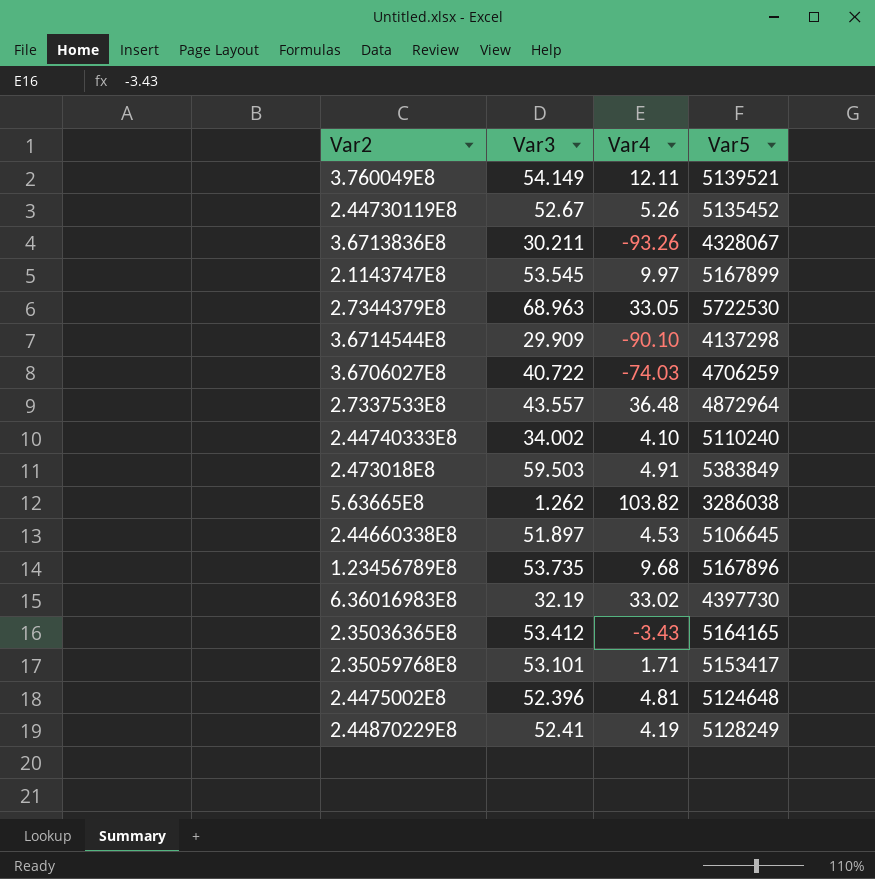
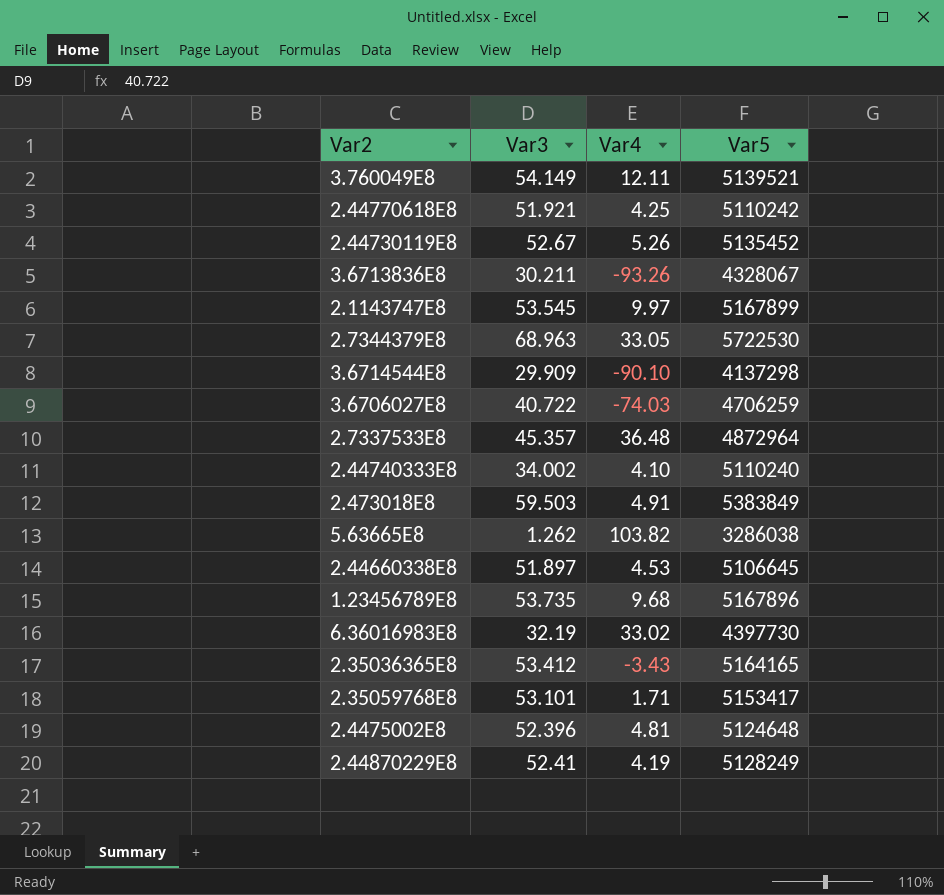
row 2.44770618E8: none -> 51.921 | 4.25 | 5110242
2.7337533E8 | Var3: 43.557 -> 45.357

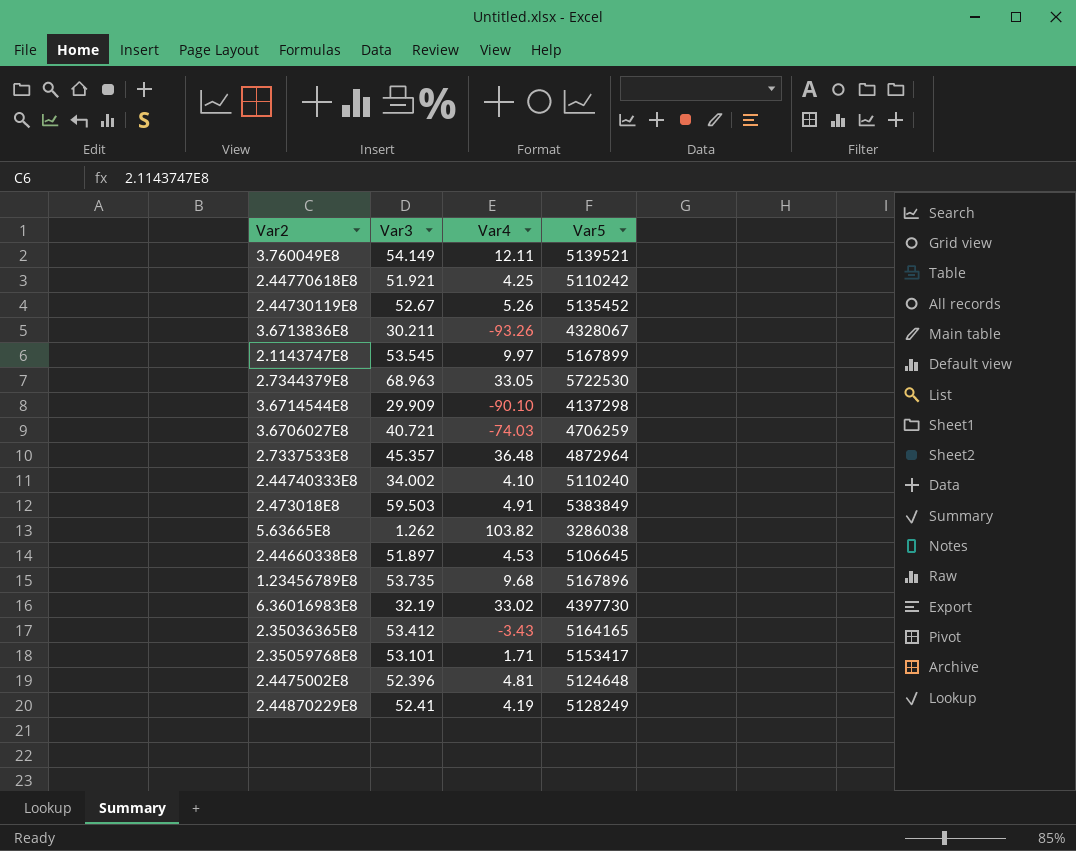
3.6706027E8 | Var3: 40.722 -> 40.721

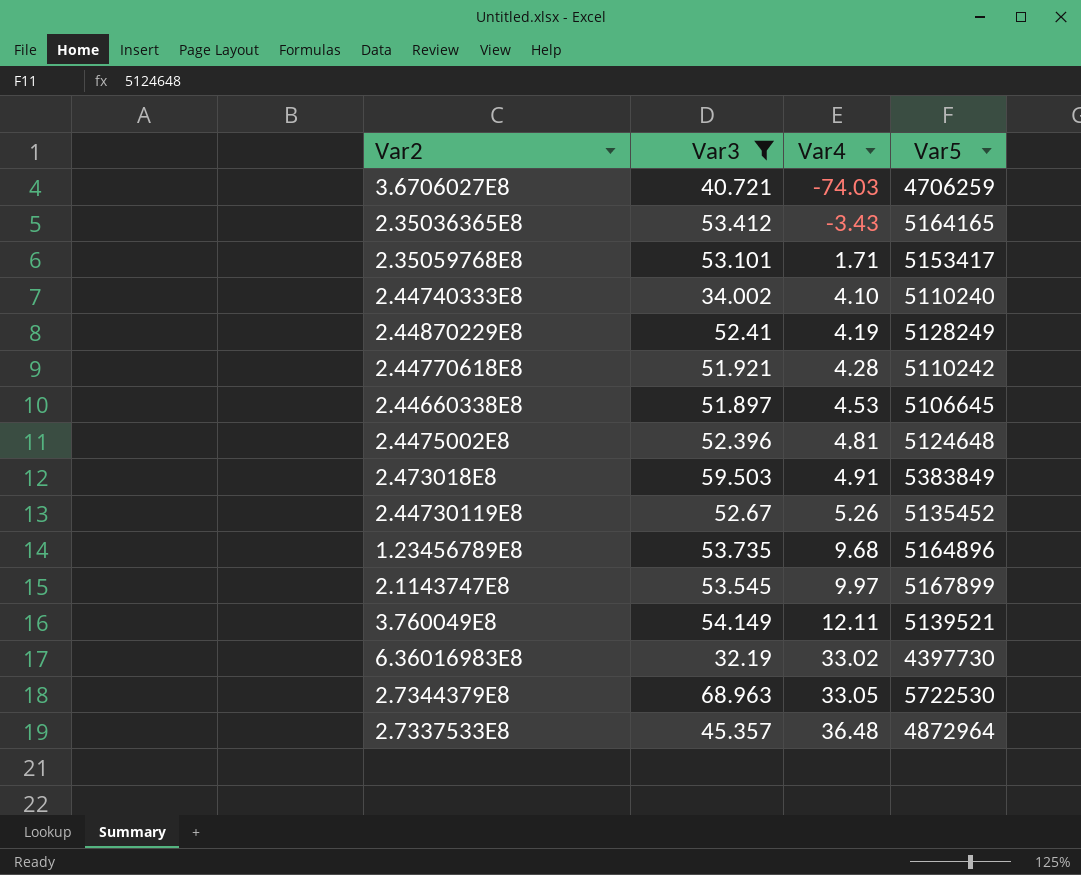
filter: none -> Var3 >= 32.19
row order: none -> Var4 ascending
2.44770618E8 | Var4: 4.25 -> 4.28
1.23456789E8 | Var5: 5167896 -> 5164896

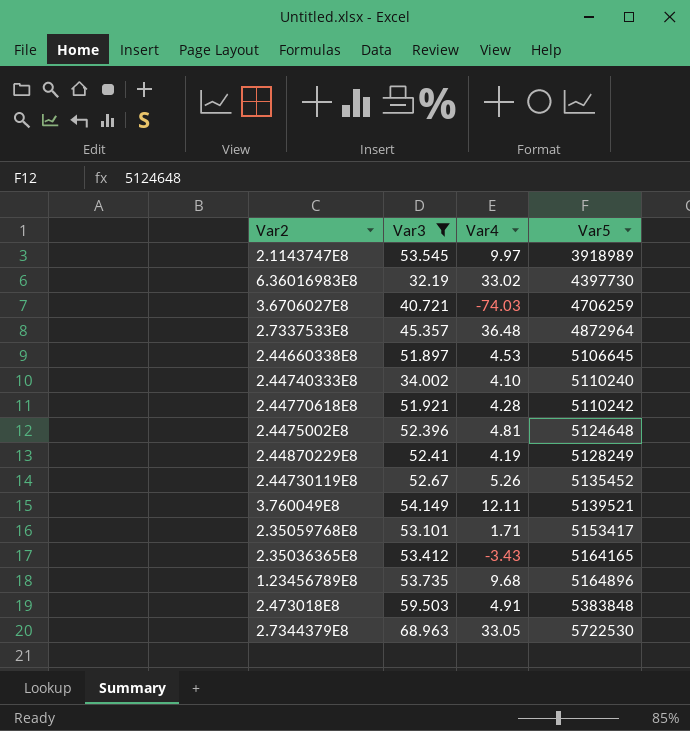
row order: Var4 ascending -> Var5 ascending
2.1143747E8 | Var5: 5167899 -> 3918989
2.473018E8 | Var5: 5383849 -> 5383848

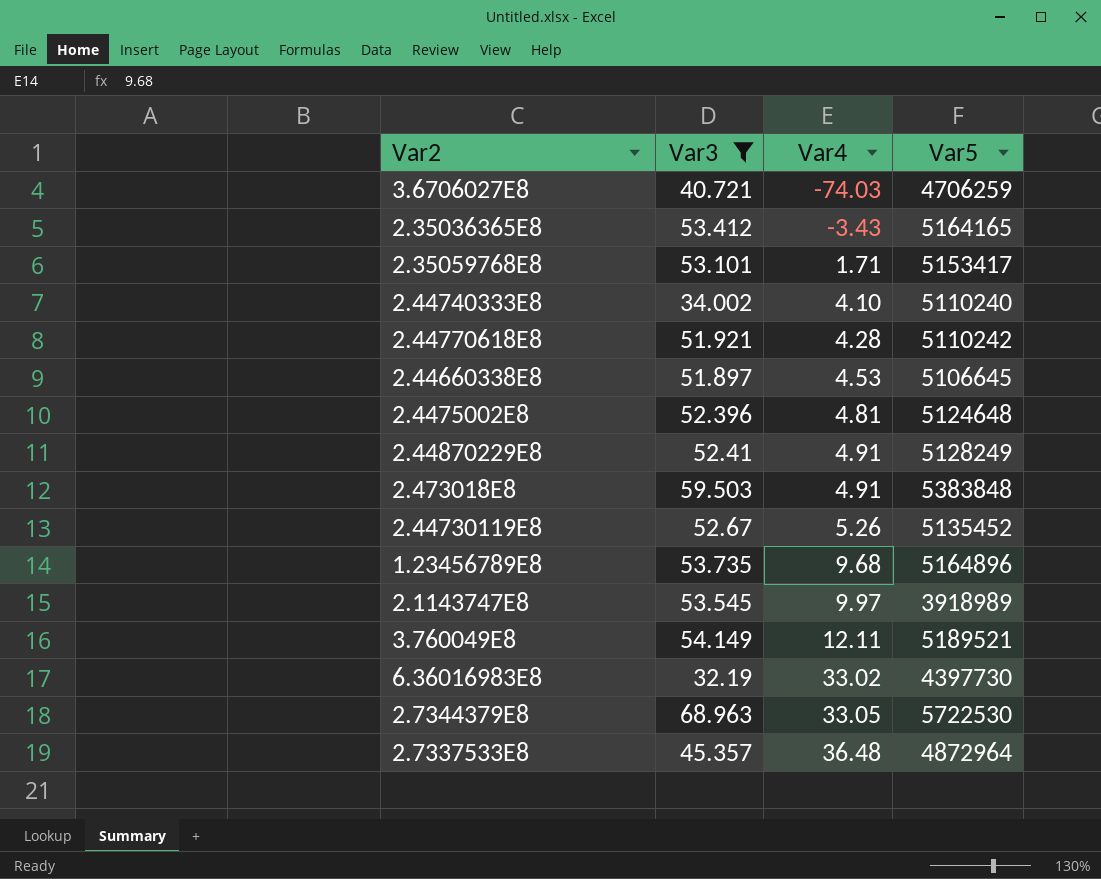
row order: Var5 ascending -> Var4 ascending
2.44870229E8 | Var4: 4.19 -> 4.91
3.760049E8 | Var5: 5139521 -> 5189521

